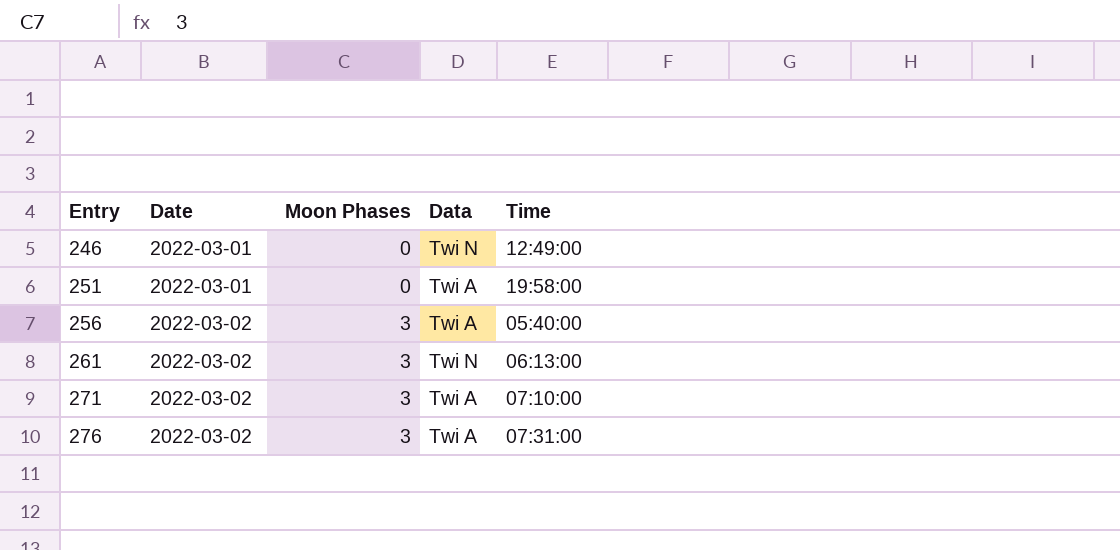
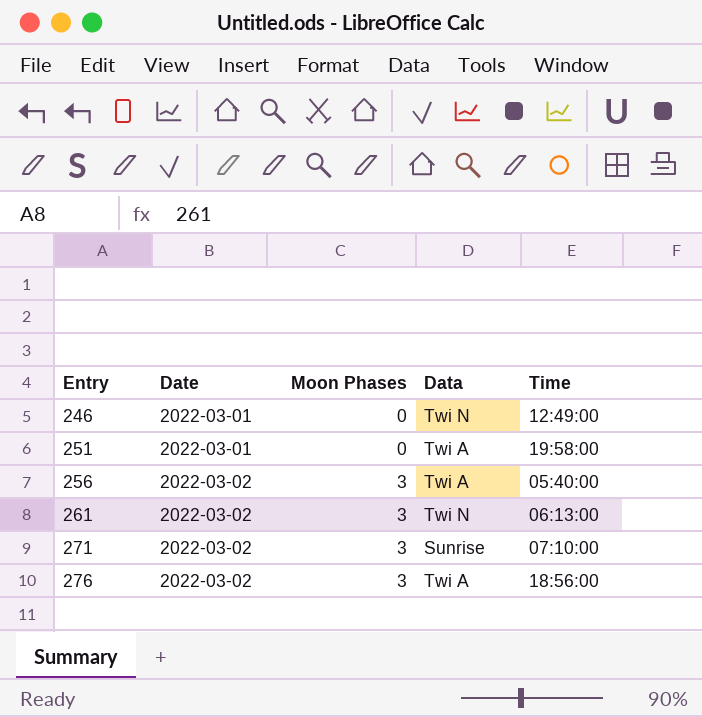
271 | Data: Twi A -> Sunrise
276 | Time: 07:31:00 -> 18:56:00

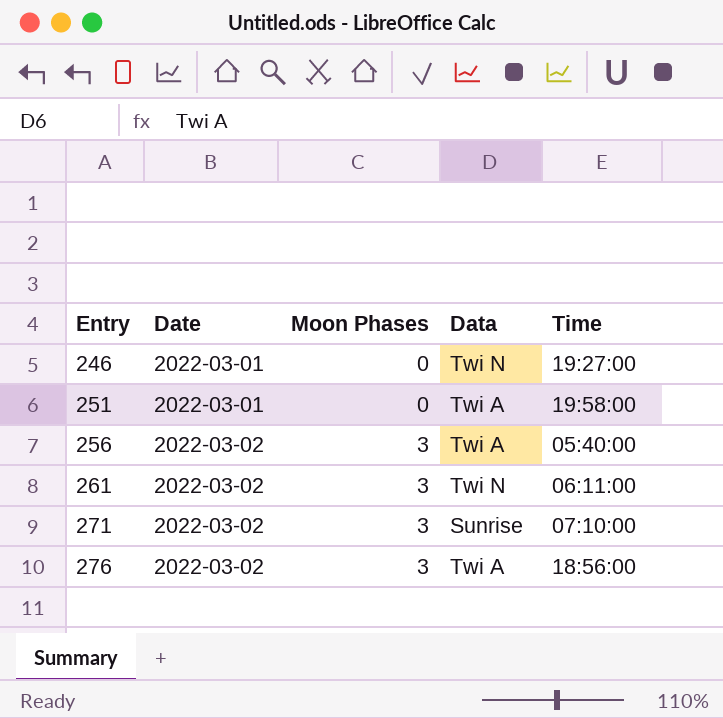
246 | Time: 12:49:00 -> 19:27:00
261 | Time: 06:13:00 -> 06:11:00

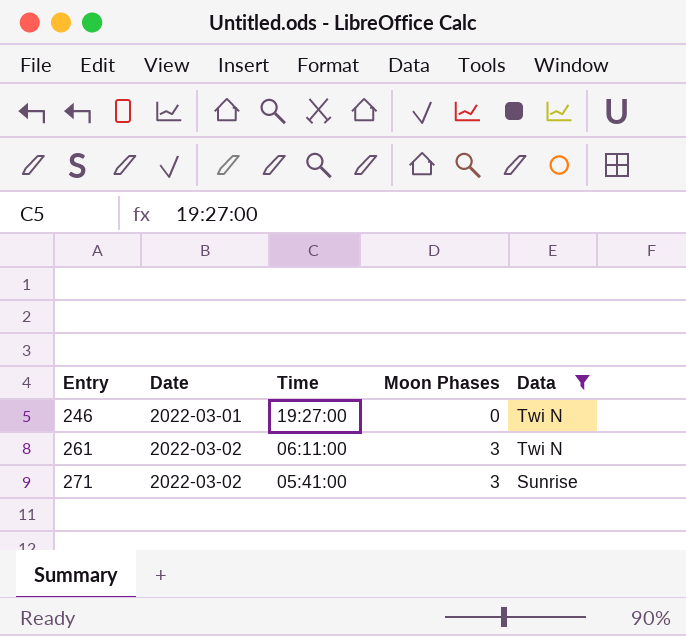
filter: none -> Data != Twi A
column Time | position: 5 -> 3
271 | Time: 07:10:00 -> 05:41:00

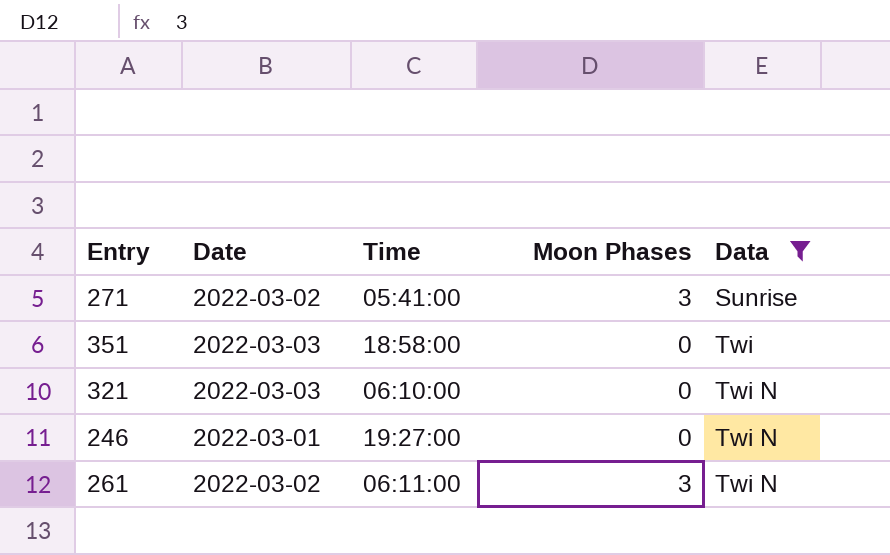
row order: Entry ascending -> Data ascending
row 351: none -> 2022-03-03 | 18:58:00 | 0 | Twi
row 321: none -> 2022-03-03 | 06:10:00 | 0 | Twi N

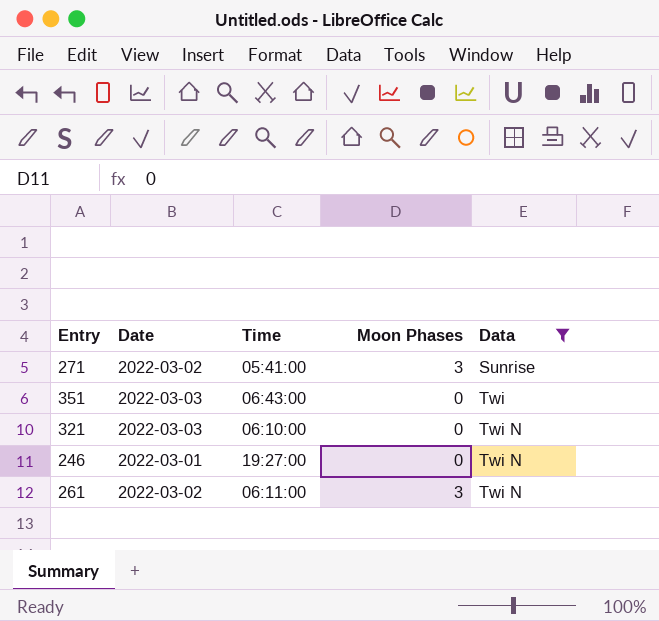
351 | Time: 18:58:00 -> 06:43:00

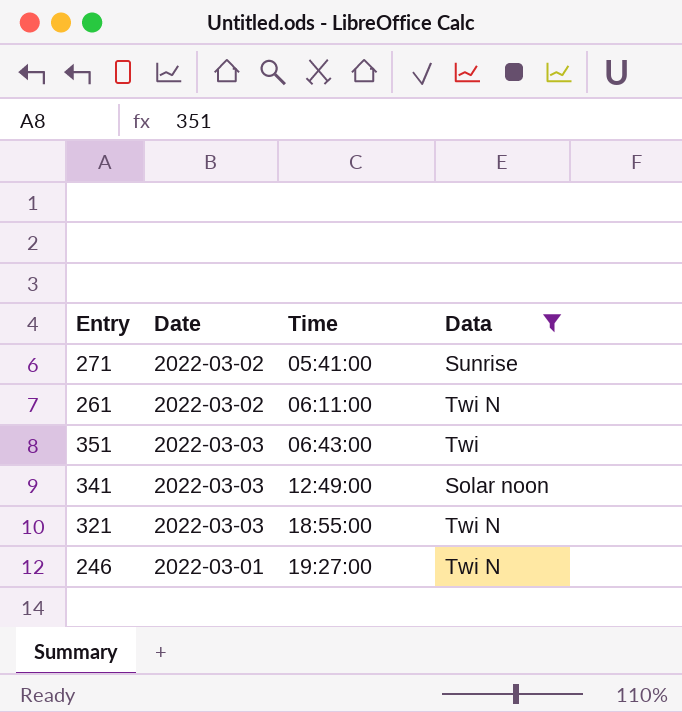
row order: Data ascending -> Time ascending
column Moon Phases | position: 4 -> none
row 341: none -> 2022-03-03 | 12:49:00 | Solar noon
321 | Time: 06:10:00 -> 18:55:00

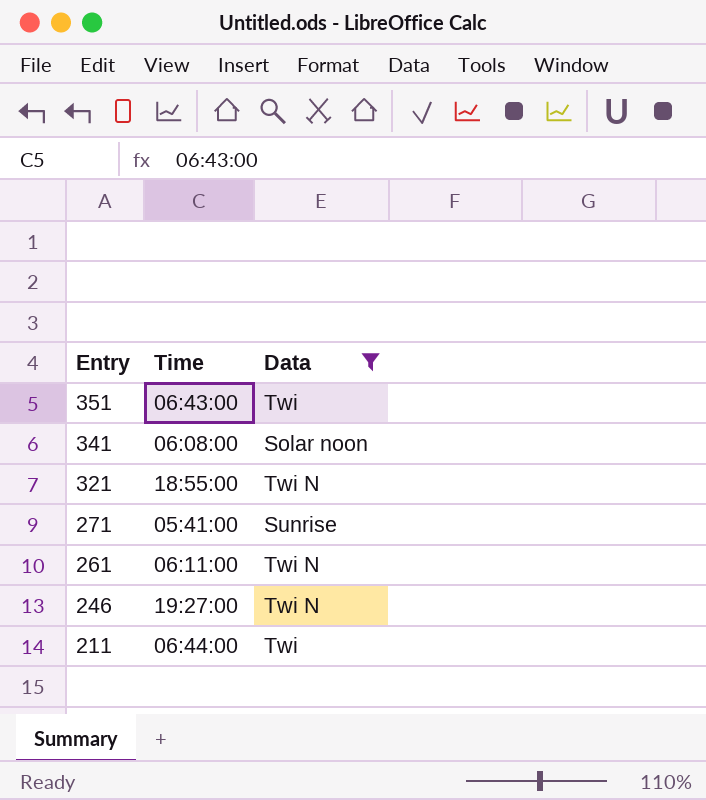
row order: Time ascending -> Entry descending
column Date | position: 2 -> none
341 | Time: 12:49:00 -> 06:08:00
row 211: none -> 06:44:00 | Twi

